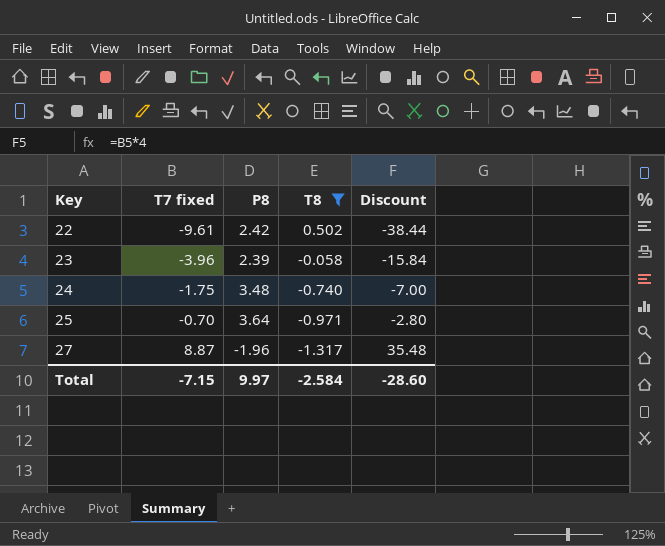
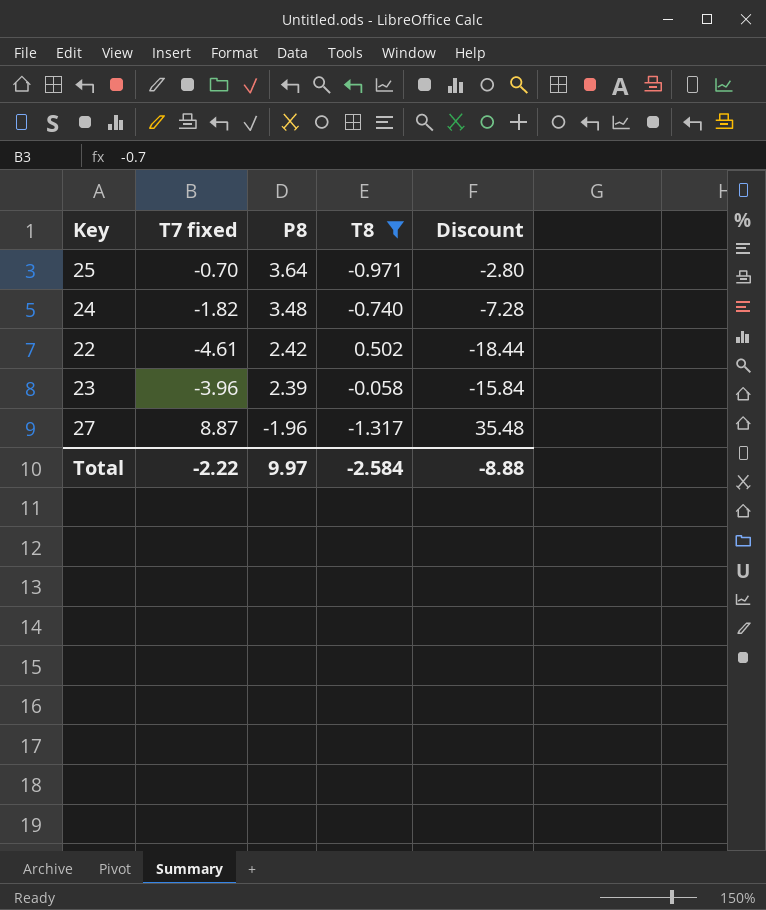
row order: Key ascending -> P8 descending
24 | T7 fixed: -1.75 -> -1.82
24 | Discount: -7.00 -> -7.28
22 | T7 fixed: -9.61 -> -4.61
22 | Discount: -38.44 -> -18.44
Total | T7 fixed: -7.15 -> -2.22
Total | Discount: -28.60 -> -8.88

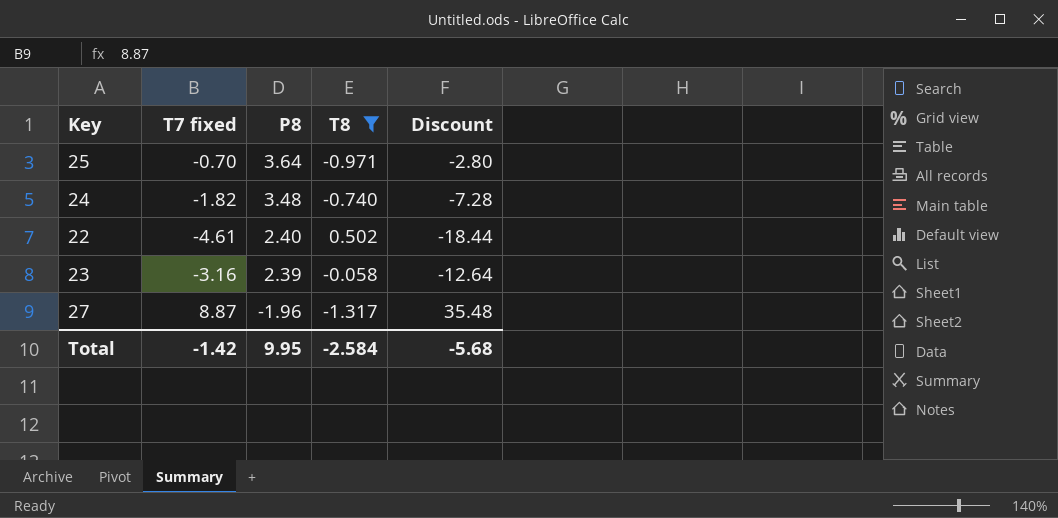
22 | P8: 2.42 -> 2.40
23 | T7 fixed: -3.96 -> -3.16
23 | Discount: -15.84 -> -12.64
Total | T7 fixed: -2.22 -> -1.42
Total | P8: 9.97 -> 9.95
Total | Discount: -8.88 -> -5.68

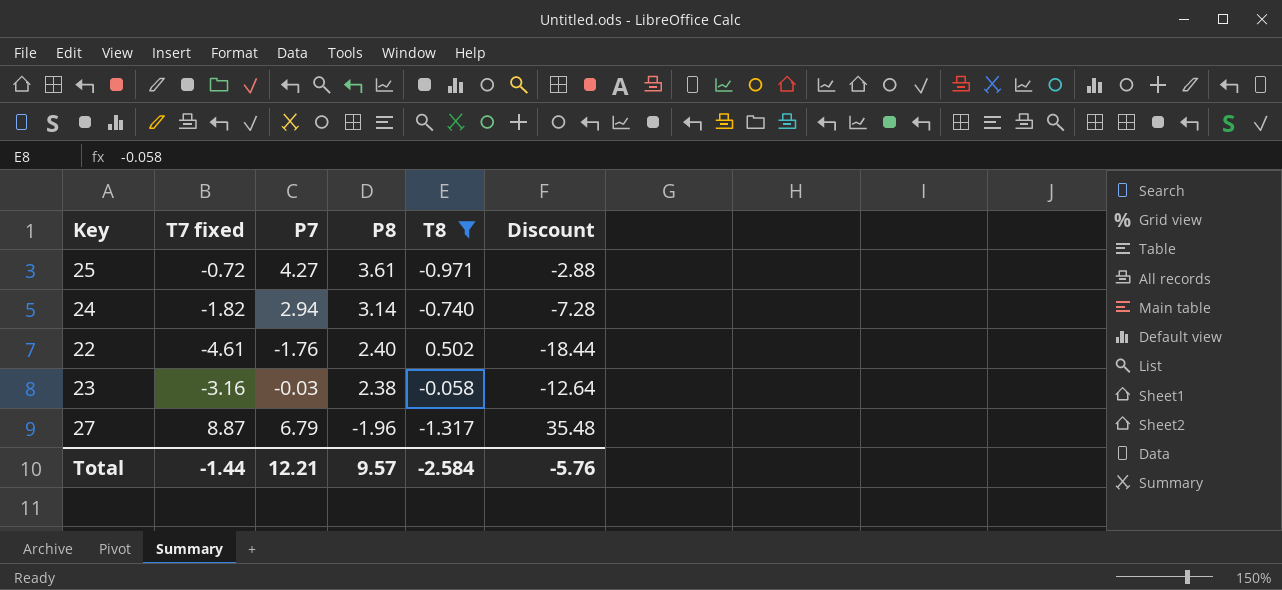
column P7 | position: none -> 3
25 | T7 fixed: -0.70 -> -0.72
25 | P8: 3.64 -> 3.61
25 | Discount: -2.80 -> -2.88
24 | P8: 3.48 -> 3.14
23 | P8: 2.39 -> 2.38
Total | T7 fixed: -1.42 -> -1.44
Total | P8: 9.95 -> 9.57
Total | Discount: -5.68 -> -5.76

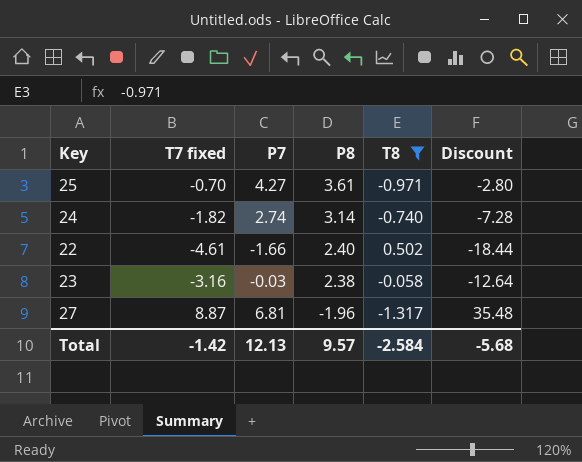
25 | T7 fixed: -0.72 -> -0.70
25 | Discount: -2.88 -> -2.80
24 | P7: 2.94 -> 2.74
22 | P7: -1.76 -> -1.66
27 | P7: 6.79 -> 6.81
Total | T7 fixed: -1.44 -> -1.42
Total | P7: 12.21 -> 12.13
Total | Discount: -5.76 -> -5.68

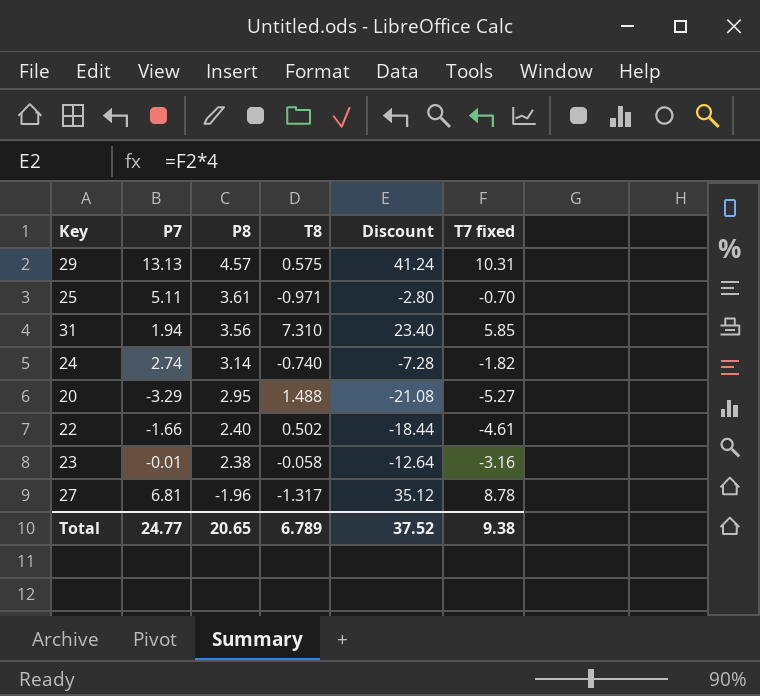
filter: T8 <= 0.502 -> none
column T7 fixed | position: 2 -> 6
25 | P7: 4.27 -> 5.11
23 | P7: -0.03 -> -0.01
27 | Discount: 35.48 -> 35.12
27 | T7 fixed: 8.87 -> 8.78
Total | P7: 12.13 -> 24.77
Total | P8: 9.57 -> 20.65
Total | T8: -2.584 -> 6.789
Total | Discount: -5.68 -> 37.52
Total | T7 fixed: -1.42 -> 9.38

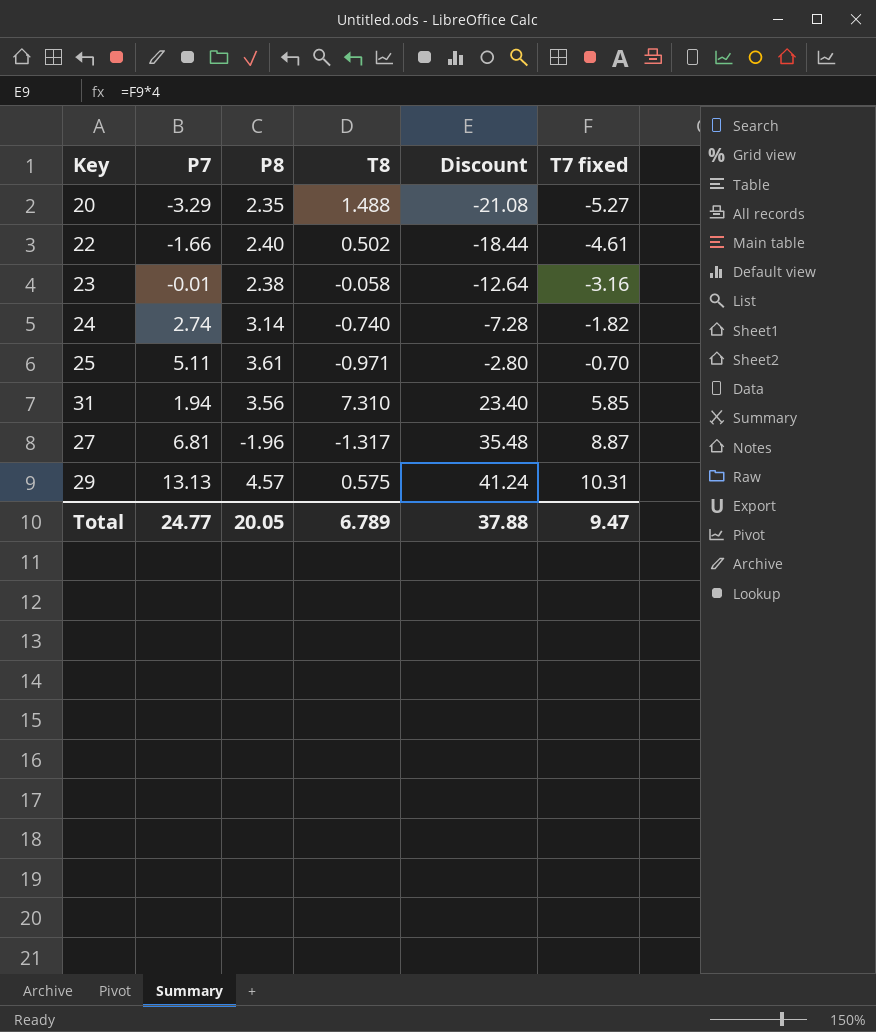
row order: P8 descending -> Discount ascending
20 | P8: 2.95 -> 2.35
27 | Discount: 35.12 -> 35.48
27 | T7 fixed: 8.78 -> 8.87
Total | P8: 20.65 -> 20.05
Total | Discount: 37.52 -> 37.88
Total | T7 fixed: 9.38 -> 9.47

